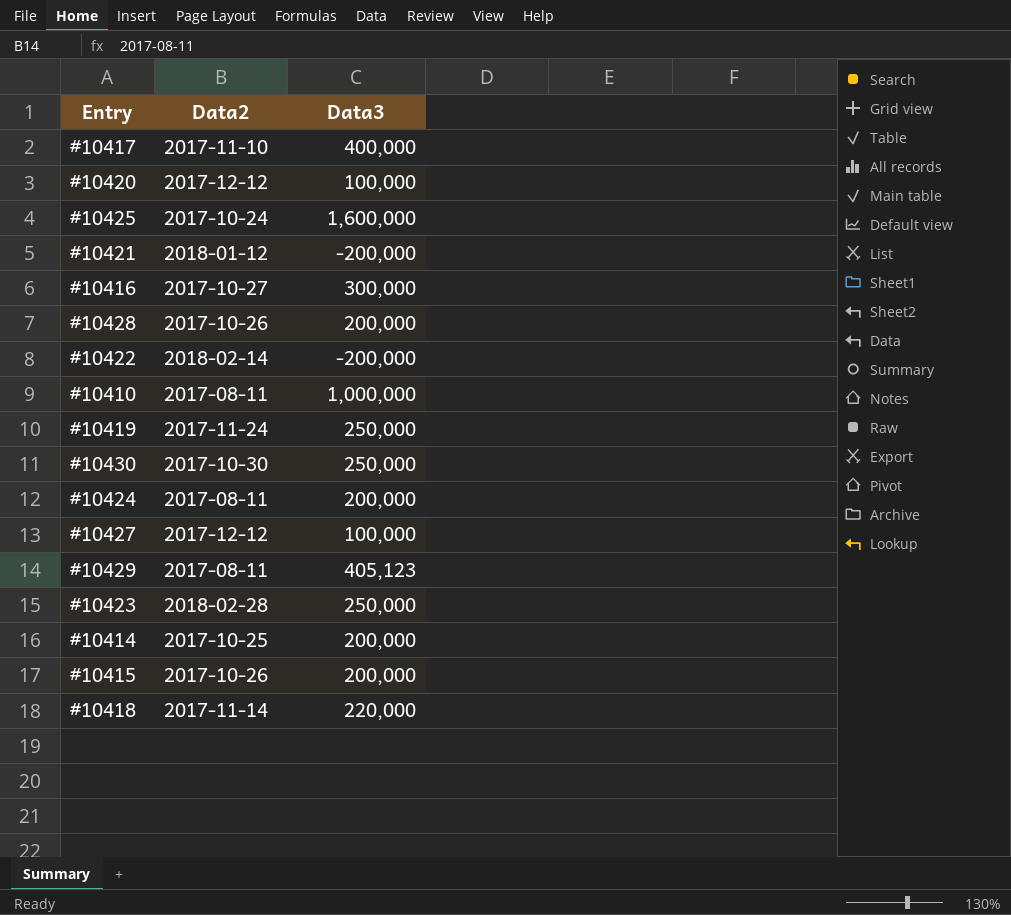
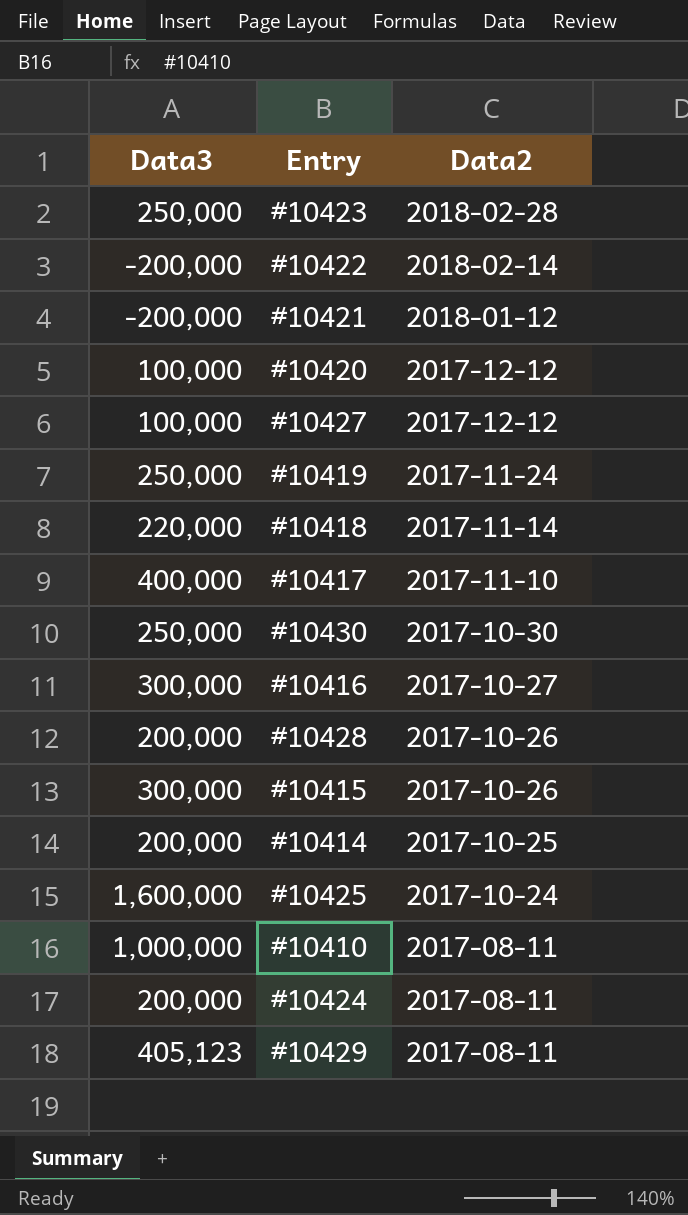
row order: none -> Data2 descending
column Data3 | position: 3 -> 1
#10415 | Data3: 200,000 -> 300,000

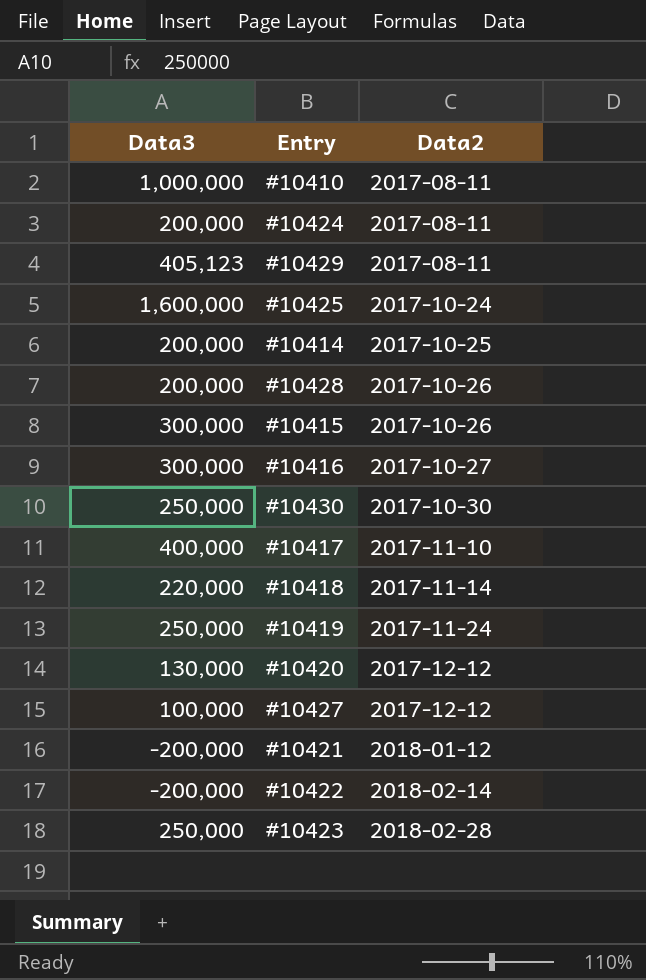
row order: Data2 descending -> Data2 ascending
#10420 | Data3: 100,000 -> 130,000

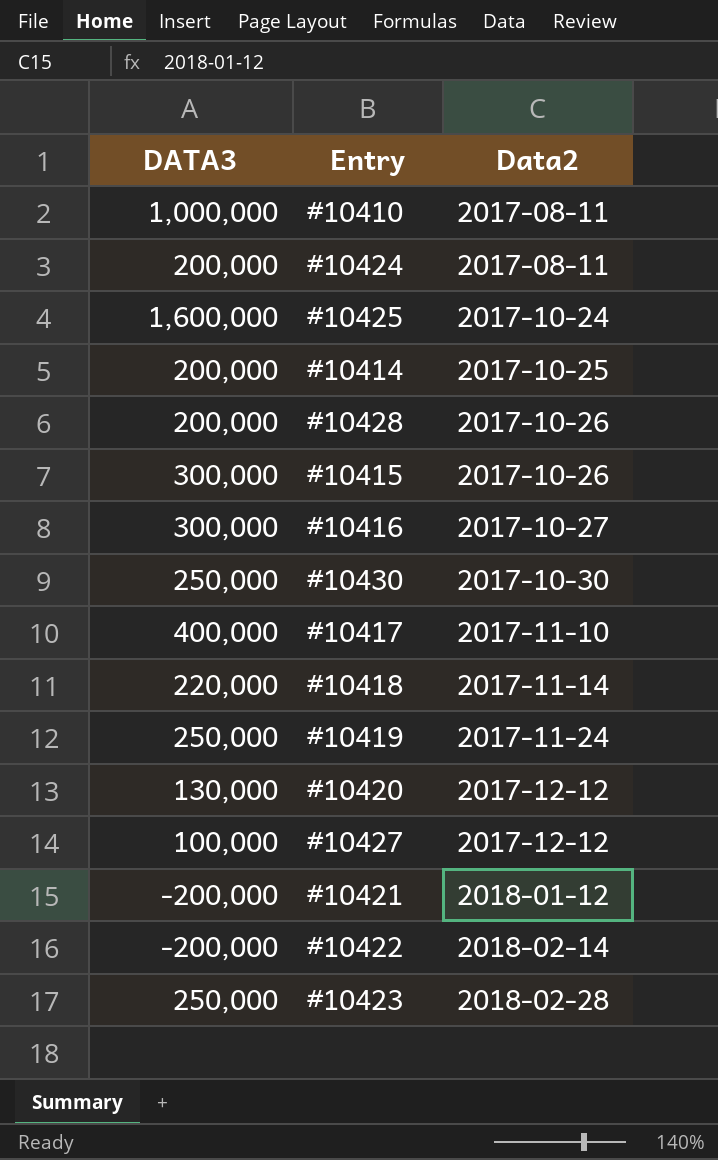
column name: Data3 -> DATA3
row #10429: 405,123 | 2017-08-11 -> none

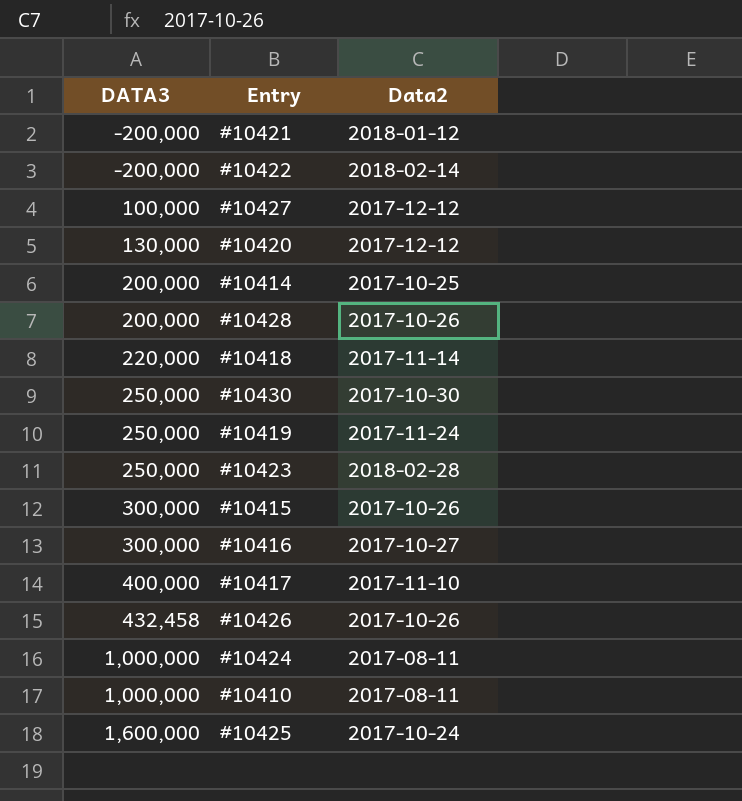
row order: Data2 ascending -> DATA3 ascending
row #10426: none -> 432,458 | 2017-10-26
#10424 | DATA3: 200,000 -> 1,000,000

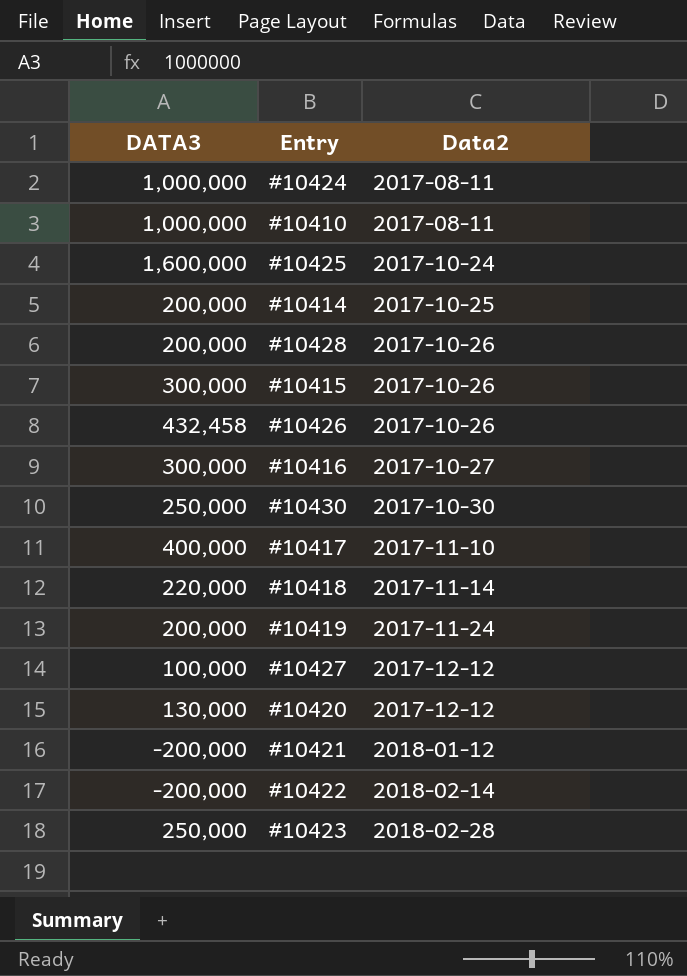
row order: DATA3 ascending -> Data2 ascending
#10419 | DATA3: 250,000 -> 200,000

